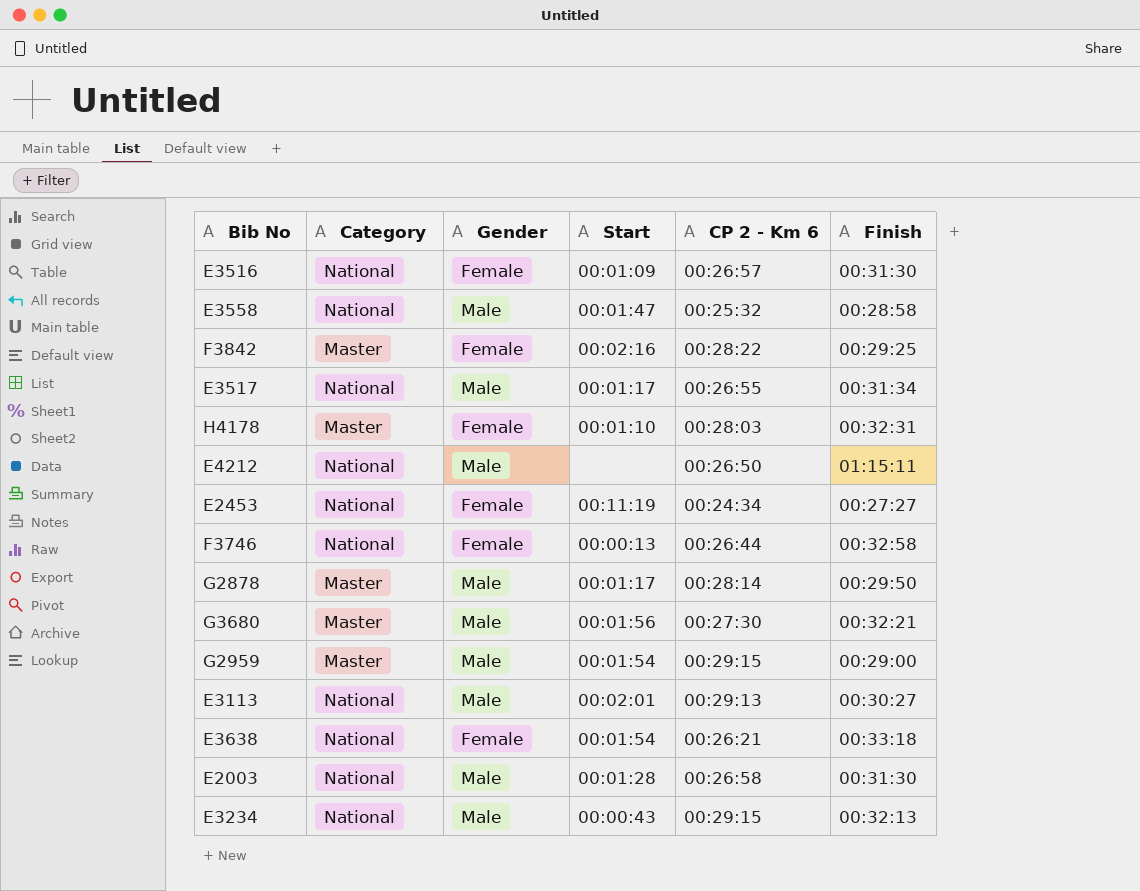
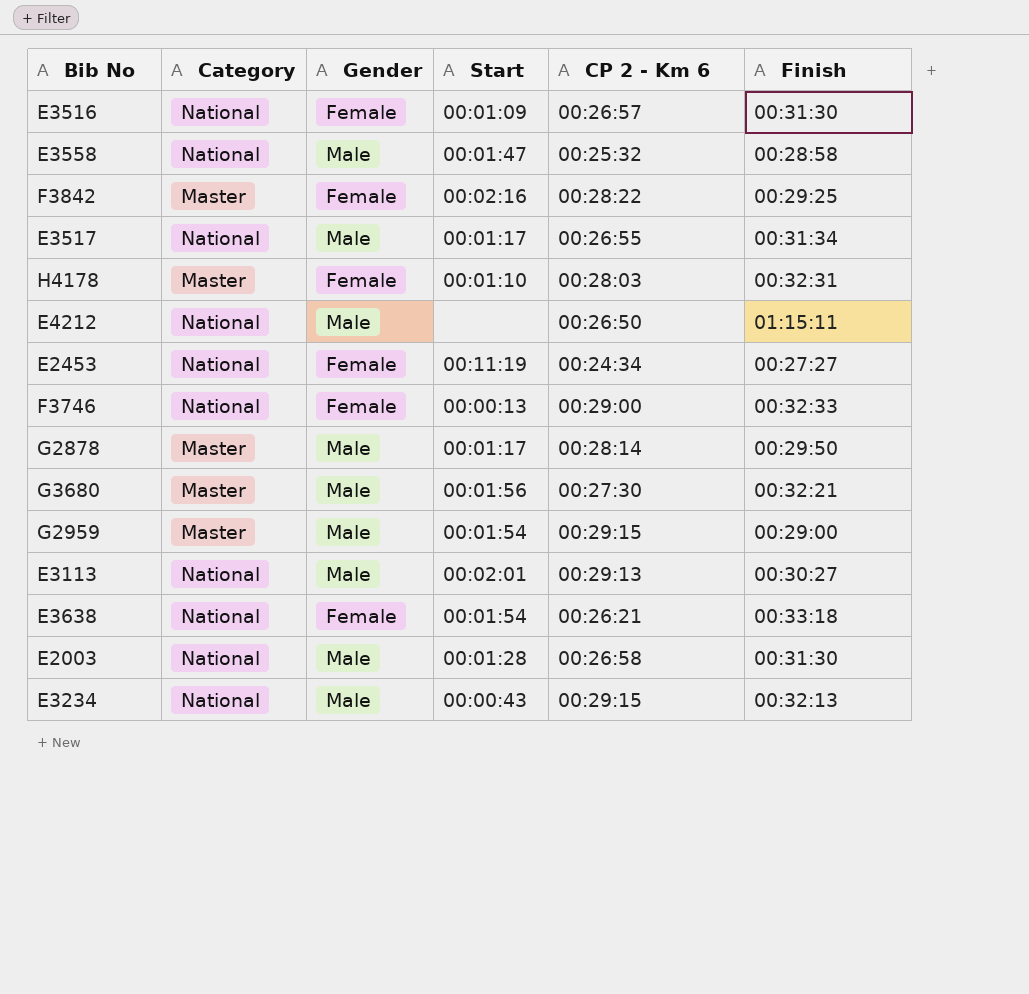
F3746 | CP 2 - Km 6: 00:26:44 -> 00:29:00
F3746 | Finish: 00:32:58 -> 00:32:33

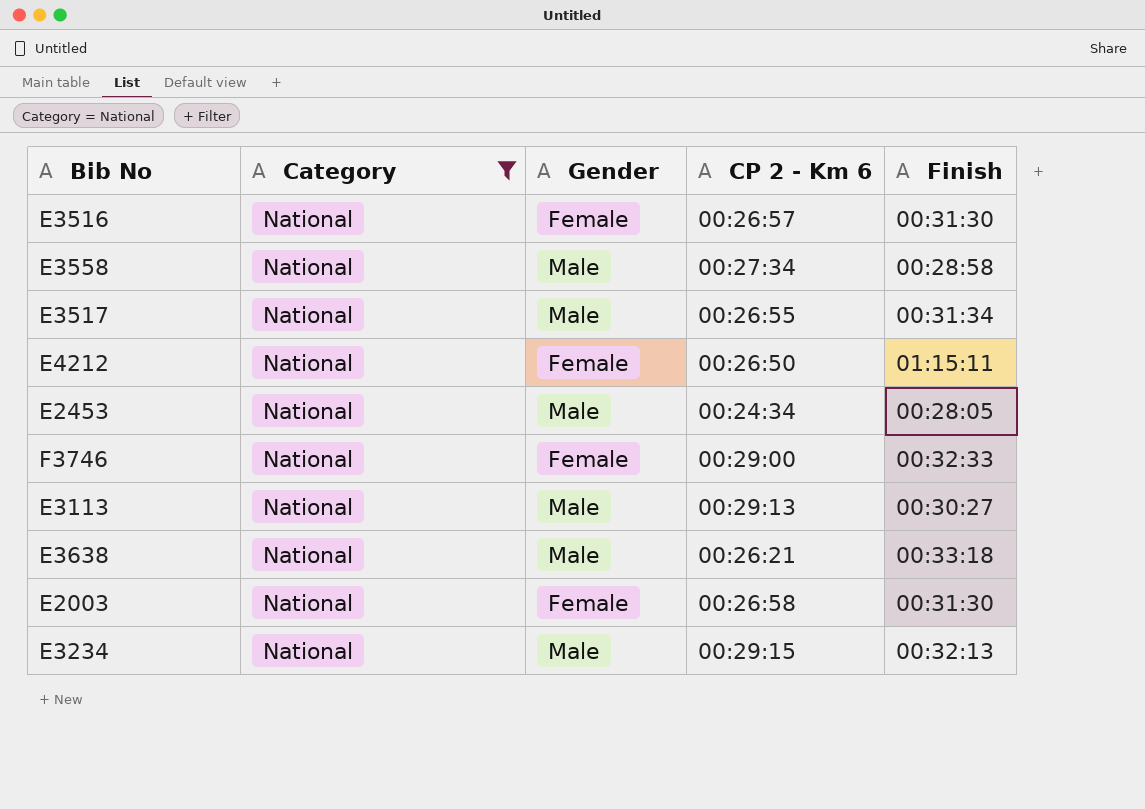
filter: none -> Category = National
column Start | position: 4 -> none
E3558 | CP 2 - Km 6: 00:25:32 -> 00:27:34
E4212 | Gender: Male -> Female
E2453 | Gender: Female -> Male
E2453 | Finish: 00:27:27 -> 00:28:05
E3638 | Gender: Female -> Male
E2003 | Gender: Male -> Female

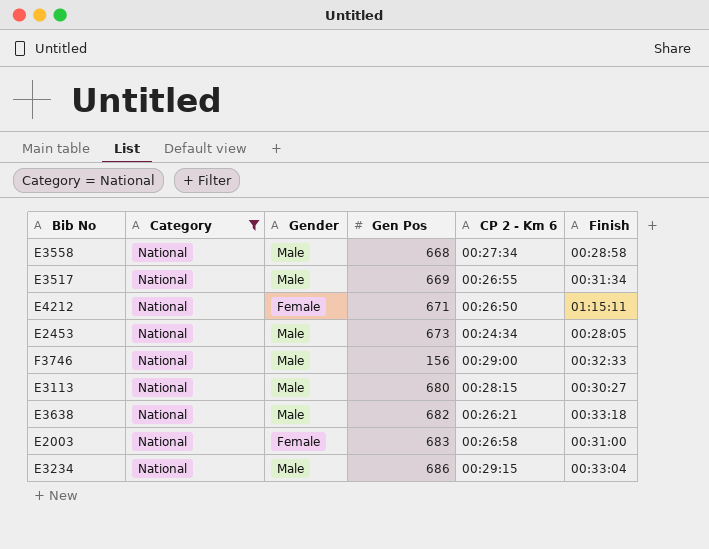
column Gen Pos | position: none -> 4
row E3516: National | Female | 00:26:57 | 00:31:30 -> none
F3746 | Gender: Female -> Male
E3113 | CP 2 - Km 6: 00:29:13 -> 00:28:15
E2003 | Finish: 00:31:30 -> 00:31:00
E3234 | Finish: 00:32:13 -> 00:33:04

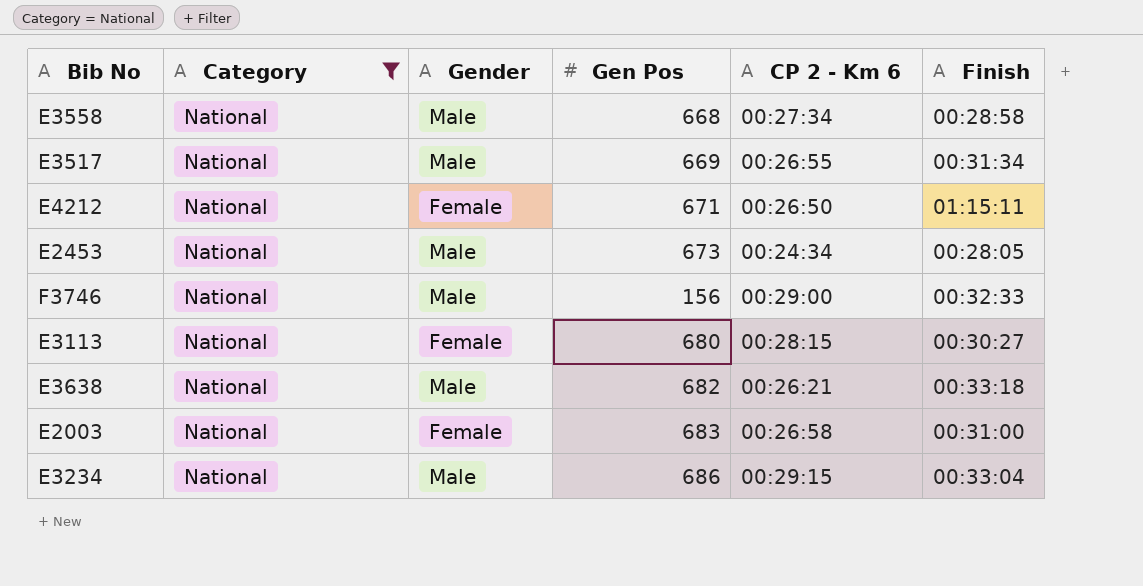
E3113 | Gender: Male -> Female

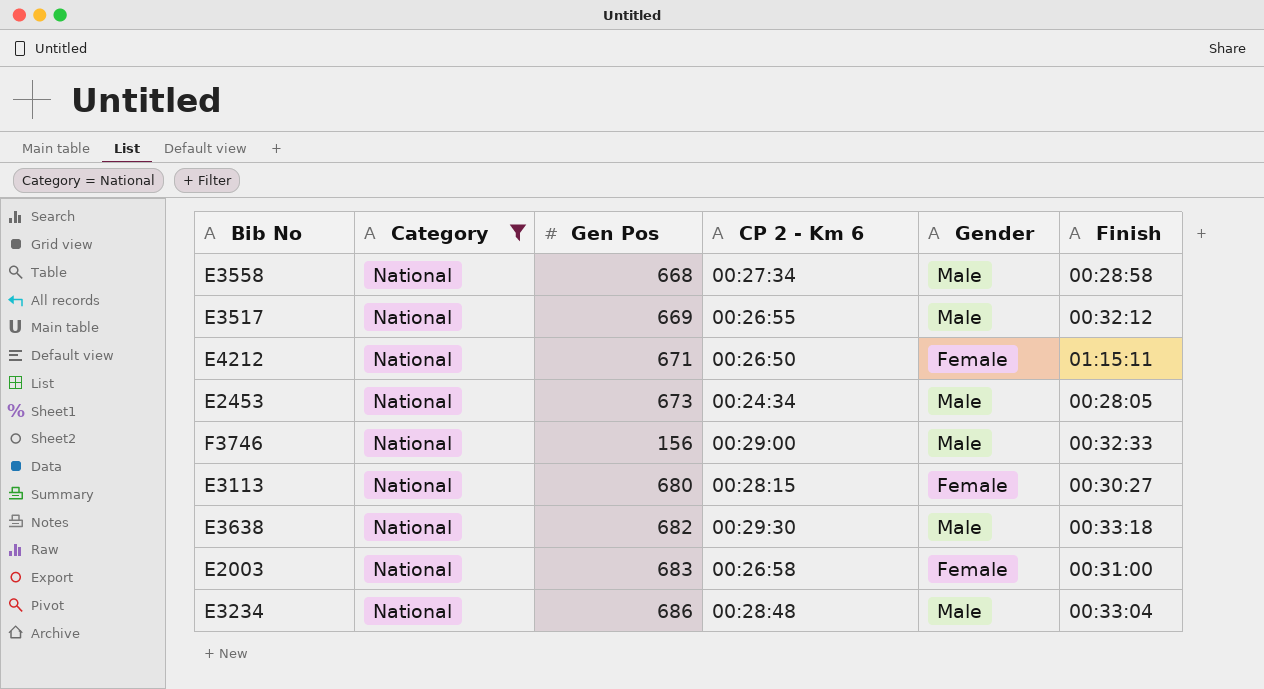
column Gender | position: 3 -> 5
E3517 | Finish: 00:31:34 -> 00:32:12
E3638 | CP 2 - Km 6: 00:26:21 -> 00:29:30
E3234 | CP 2 - Km 6: 00:29:15 -> 00:28:48

